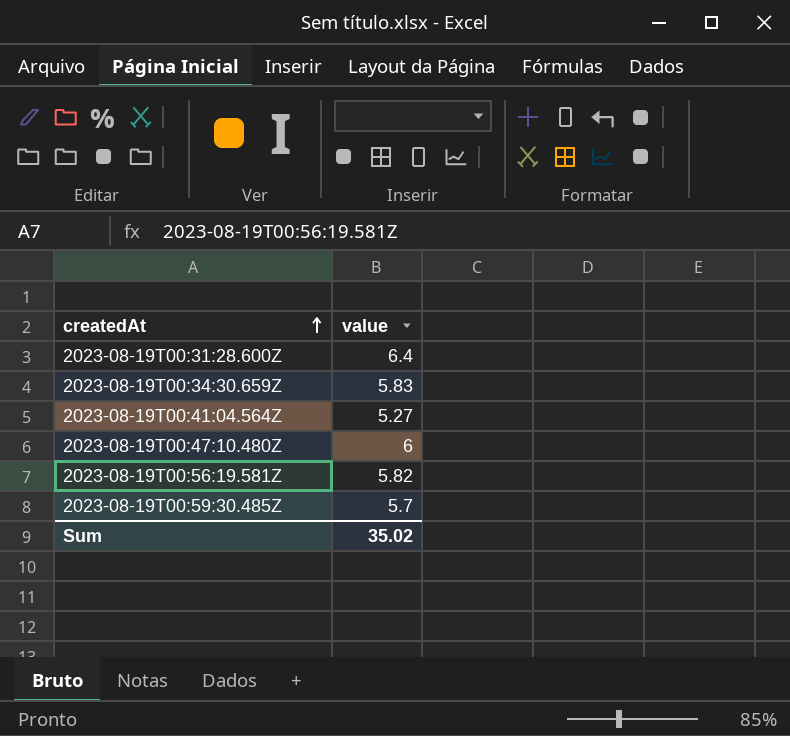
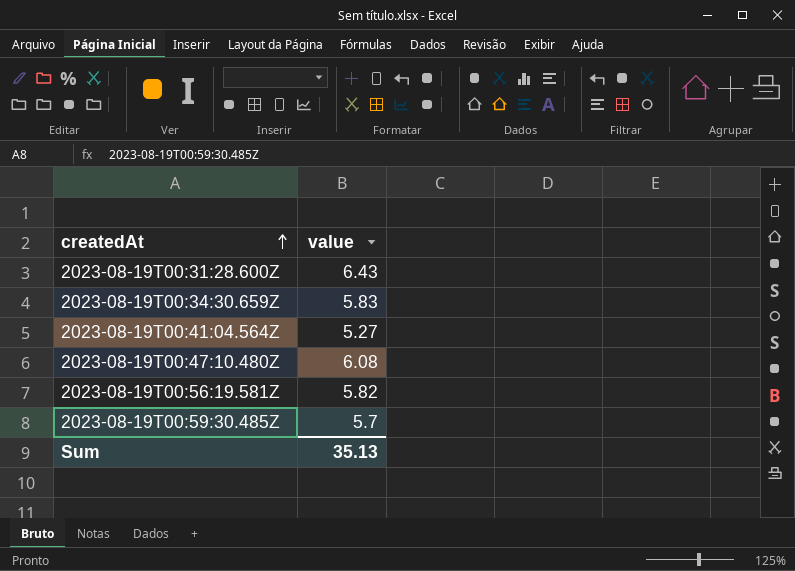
2023-08-19T00:31:28.600Z | value: 6.4 -> 6.43
2023-08-19T00:47:10.480Z | value: 6 -> 6.08
Sum | value: 35.02 -> 35.13

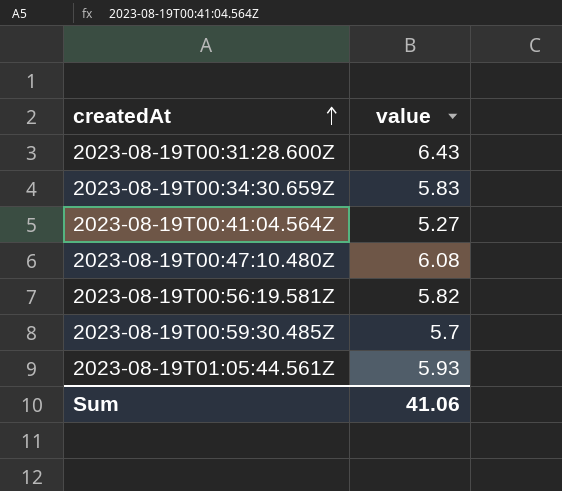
row 2023-08-19T01:05:44.561Z: none -> 5.93
Sum | value: 35.13 -> 41.06

